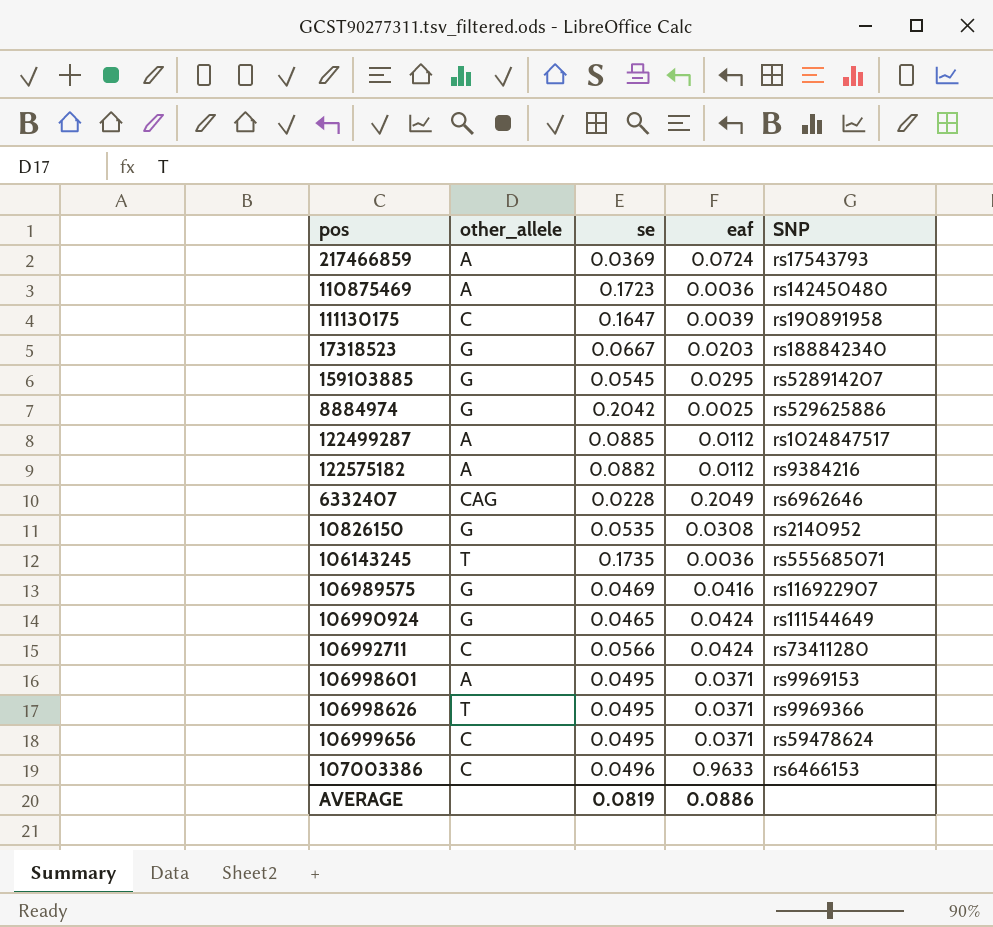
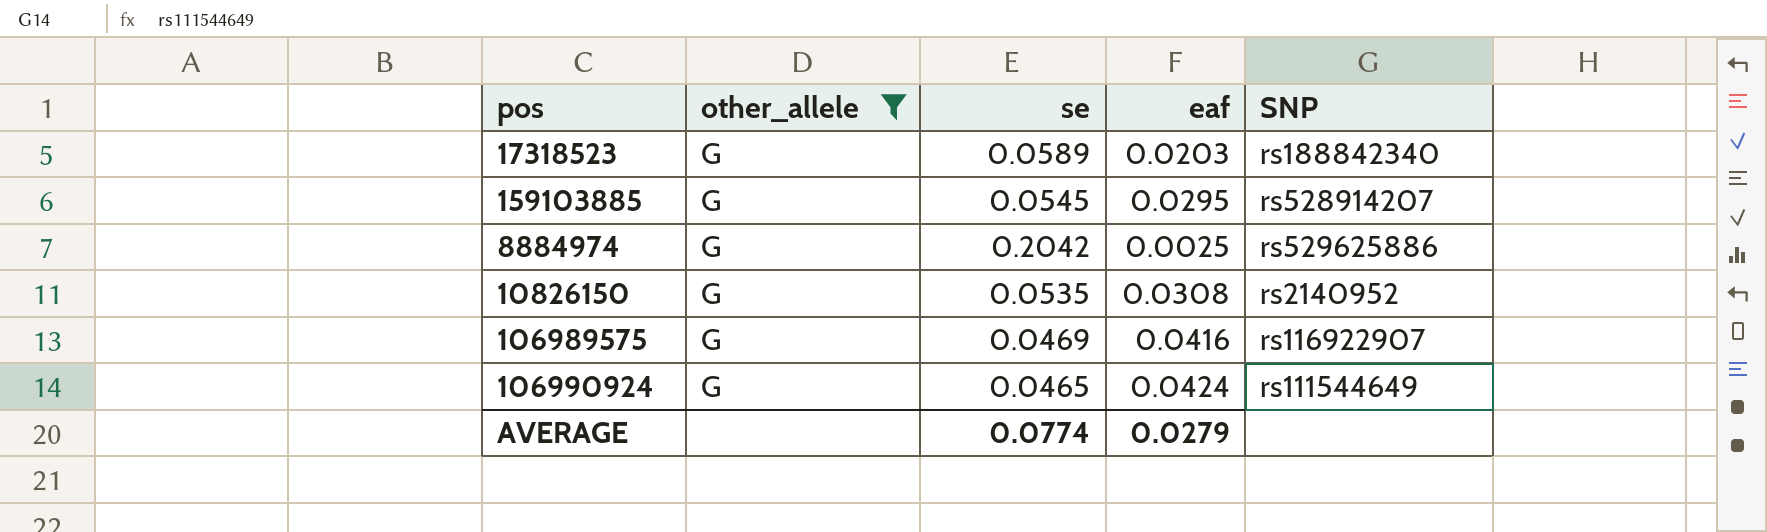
filter: none -> other_allele = G
17318523 | se: 0.0667 -> 0.0589
AVERAGE | se: 0.0819 -> 0.0774
AVERAGE | eaf: 0.0886 -> 0.0279

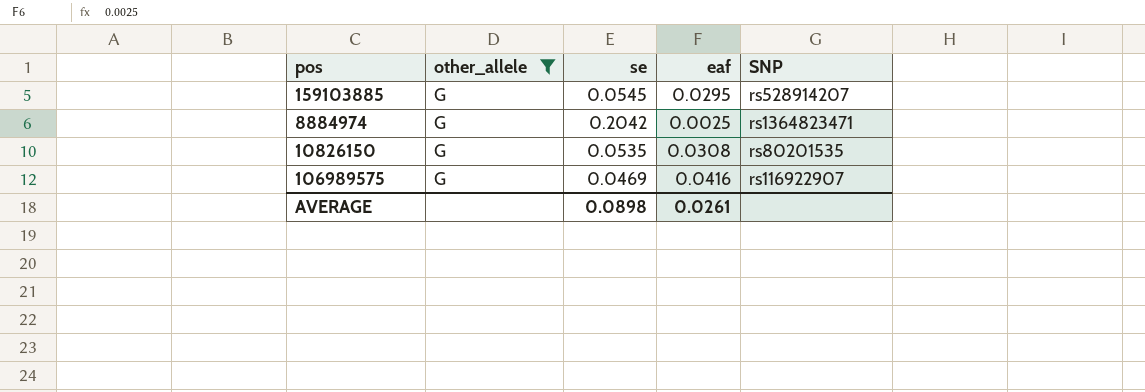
row 17318523: G | 0.0589 | 0.0203 | rs188842340 -> none
row 106990924: G | 0.0465 | 0.0424 | rs111544649 -> none
8884974 | SNP: rs529625886 -> rs1364823471
10826150 | SNP: rs2140952 -> rs80201535
AVERAGE | se: 0.0774 -> 0.0898
AVERAGE | eaf: 0.0279 -> 0.0261

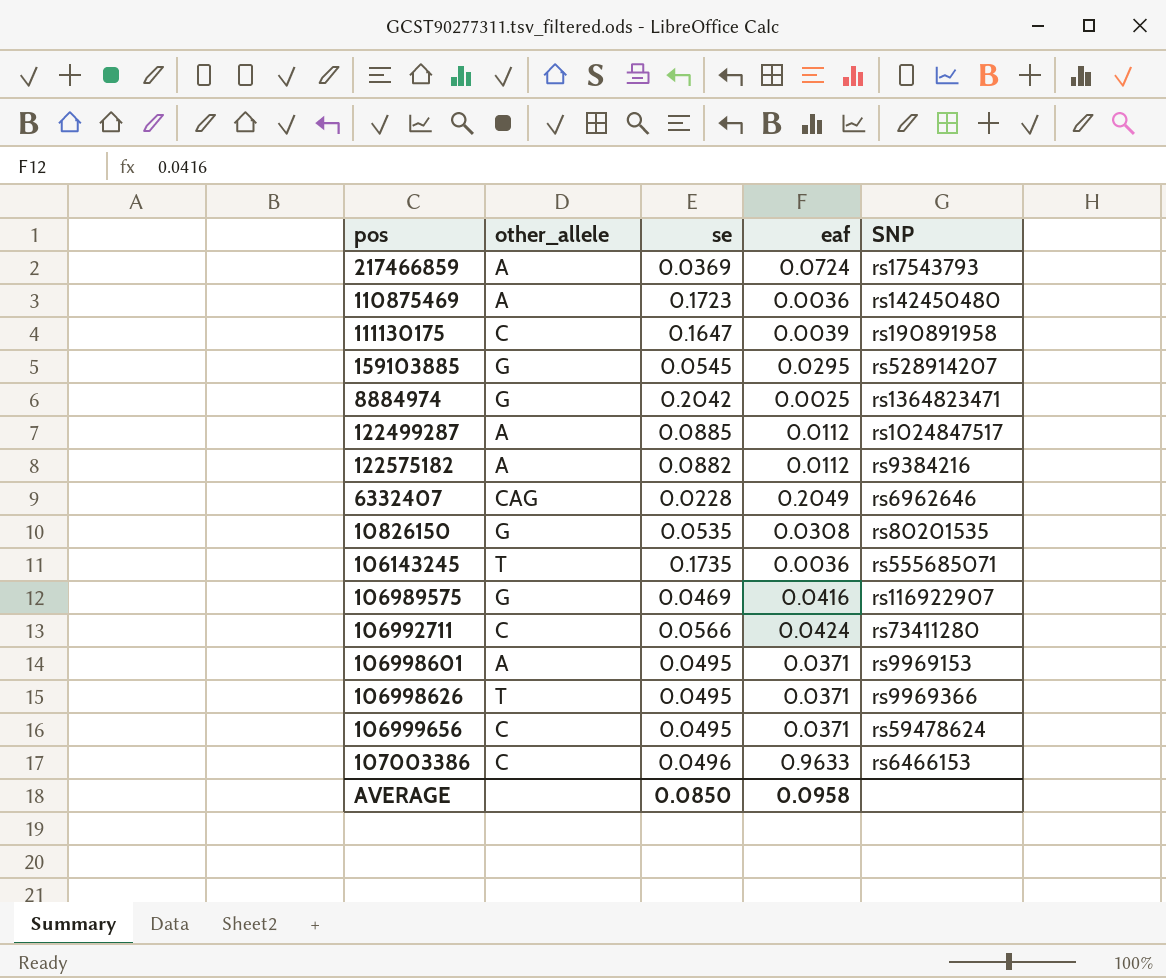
filter: other_allele = G -> none
AVERAGE | se: 0.0898 -> 0.0850
AVERAGE | eaf: 0.0261 -> 0.0958

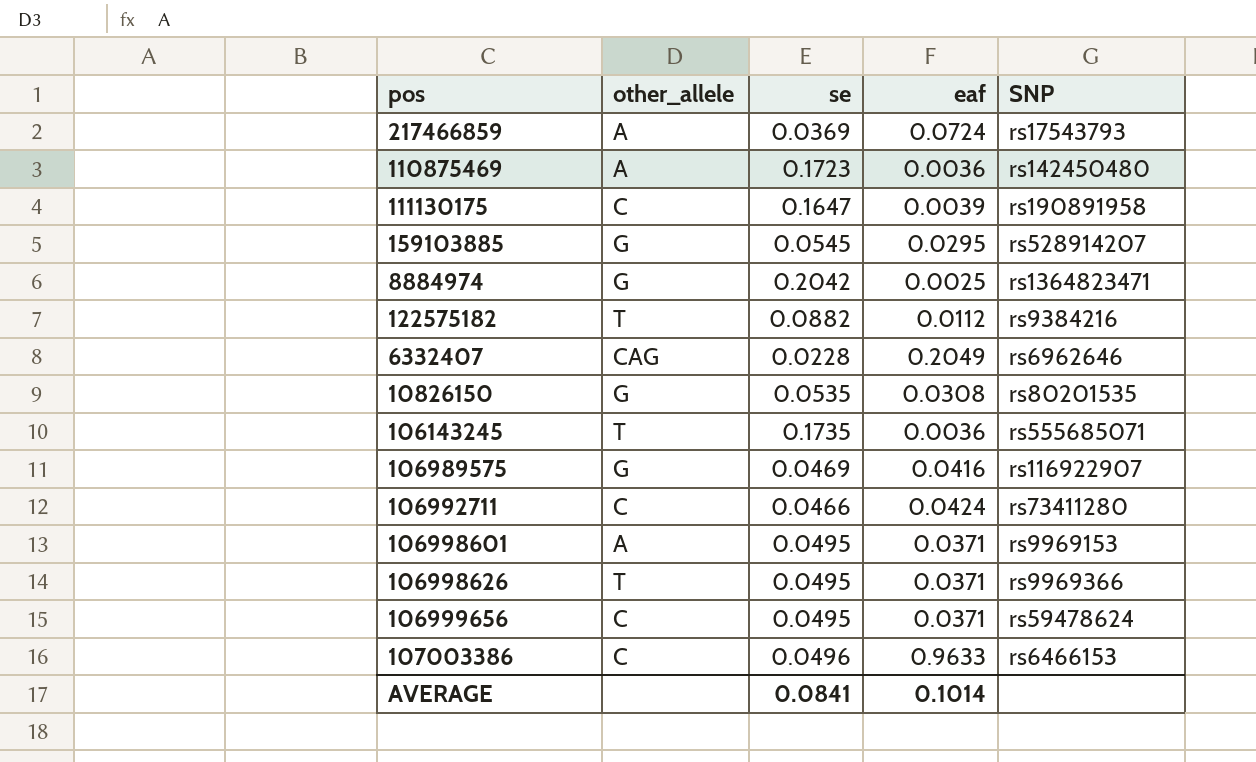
row 122499287: A | 0.0885 | 0.0112 | rs1024847517 -> none
122575182 | other_allele: A -> T
106992711 | se: 0.0566 -> 0.0466
AVERAGE | se: 0.0850 -> 0.0841
AVERAGE | eaf: 0.0958 -> 0.1014

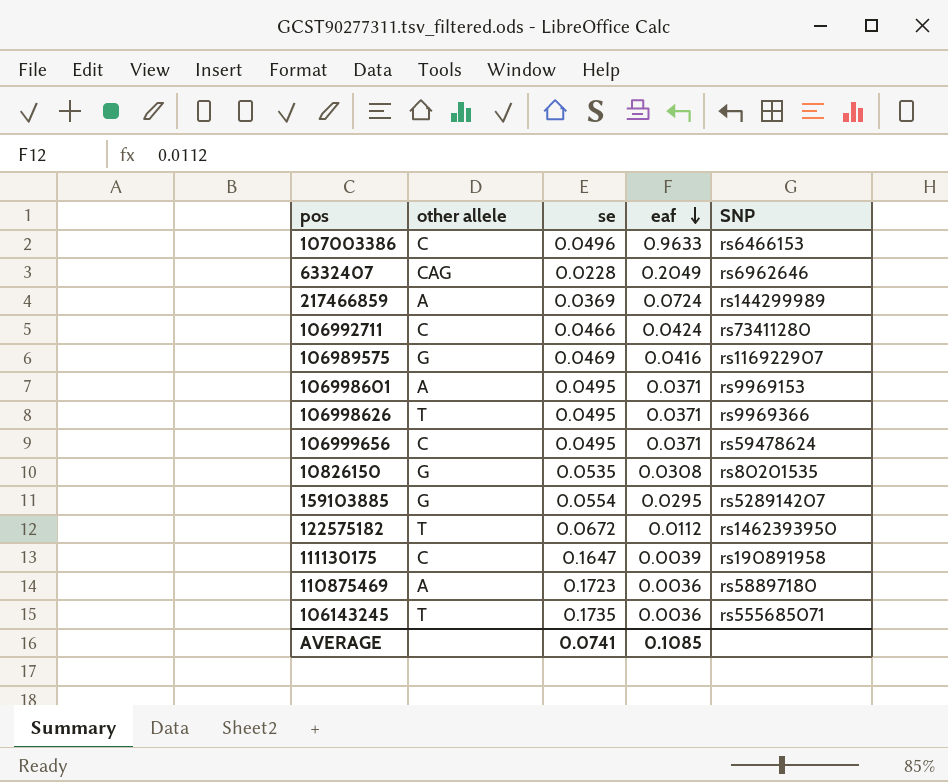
row order: none -> eaf descending
column name: other_allele -> other allele
row 8884974: G | 0.2042 | 0.0025 | rs1364823471 -> none
217466859 | SNP: rs17543793 -> rs144299989
159103885 | se: 0.0545 -> 0.0554
122575182 | se: 0.0882 -> 0.0672
122575182 | SNP: rs9384216 -> rs1462393950
110875469 | SNP: rs142450480 -> rs58897180
AVERAGE | se: 0.0841 -> 0.0741
AVERAGE | eaf: 0.1014 -> 0.1085

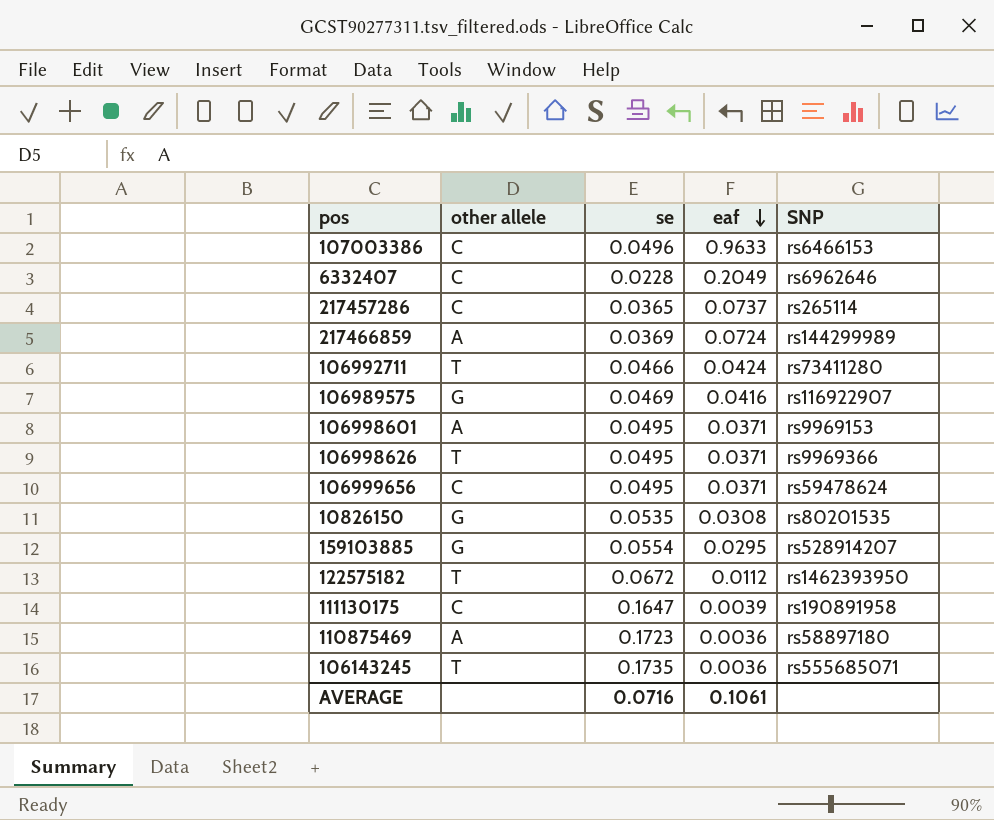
6332407 | other allele: CAG -> C
row 217457286: none -> C | 0.0365 | 0.0737 | rs265114
106992711 | other allele: C -> T
AVERAGE | se: 0.0741 -> 0.0716
AVERAGE | eaf: 0.1085 -> 0.1061

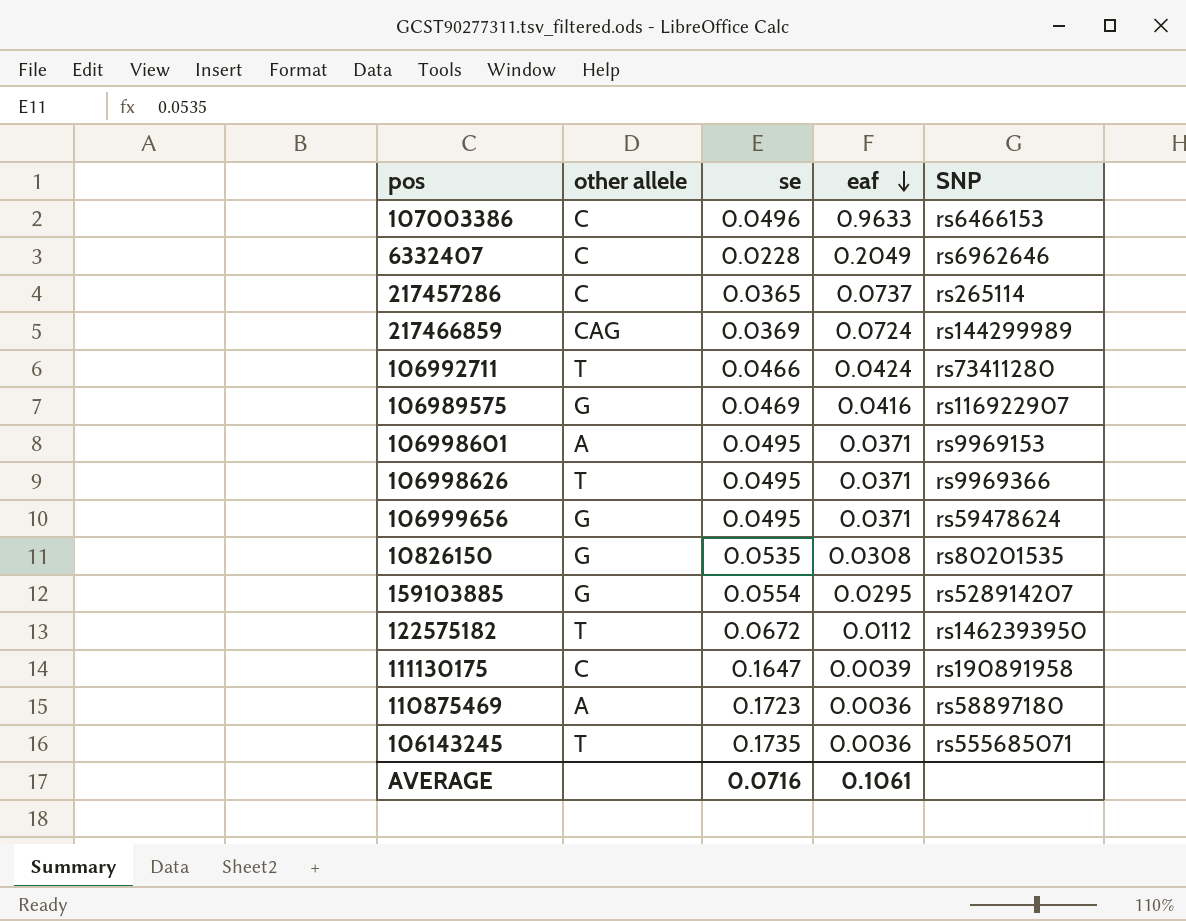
217466859 | other allele: A -> CAG
106999656 | other allele: C -> G

